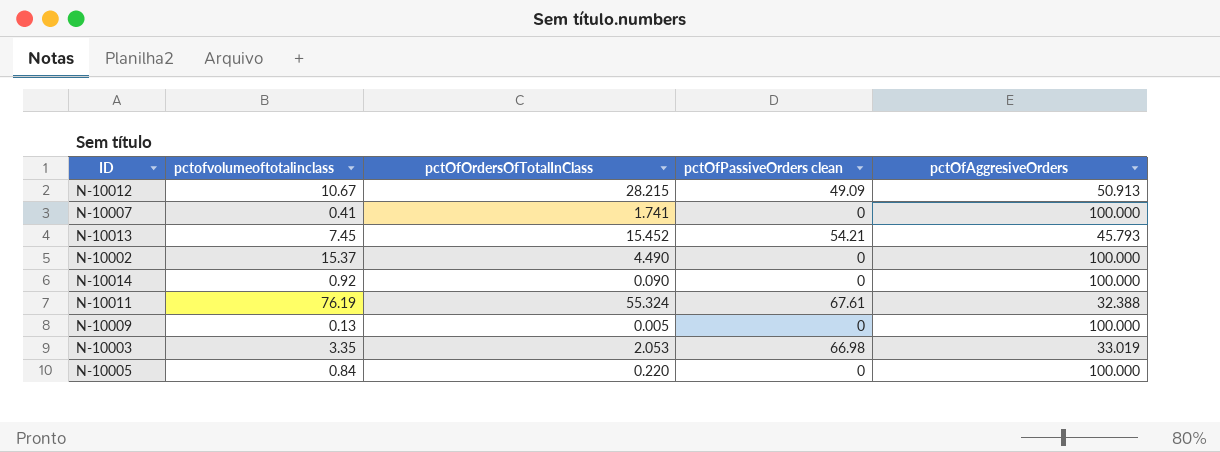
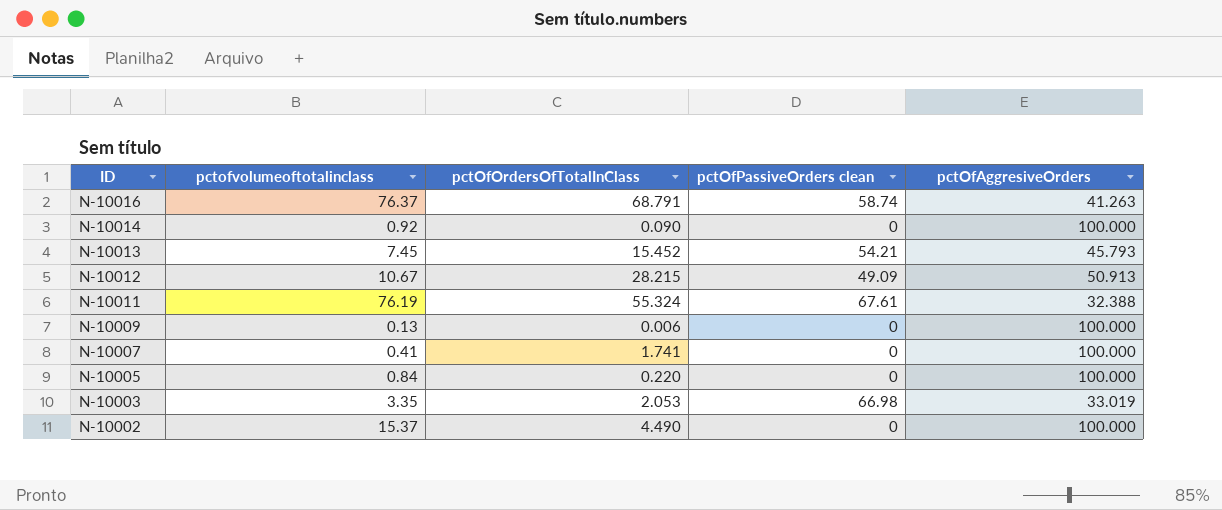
row order: none -> ID descending
row N-10016: none -> 76.37 | 68.791 | 58.74 | 41.263
N-10009 | pctOfOrdersOfTotalInClass: 0.005 -> 0.006

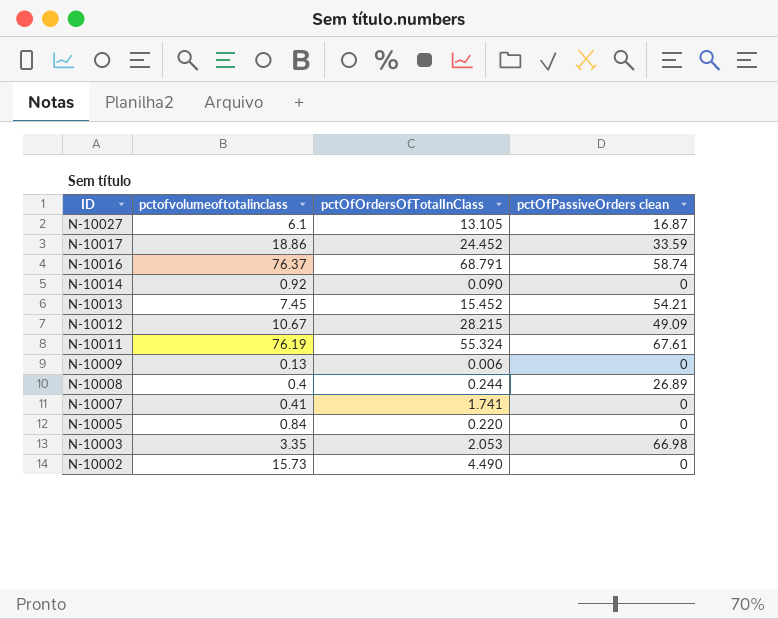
column pctOfAggresiveOrders | position: 5 -> none
row N-10027: none -> 6.1 | 13.105 | 16.87
row N-10017: none -> 18.86 | 24.452 | 33.59
row N-10008: none -> 0.4 | 0.244 | 26.89
N-10002 | pctofvolumeoftotalinclass: 15.37 -> 15.73

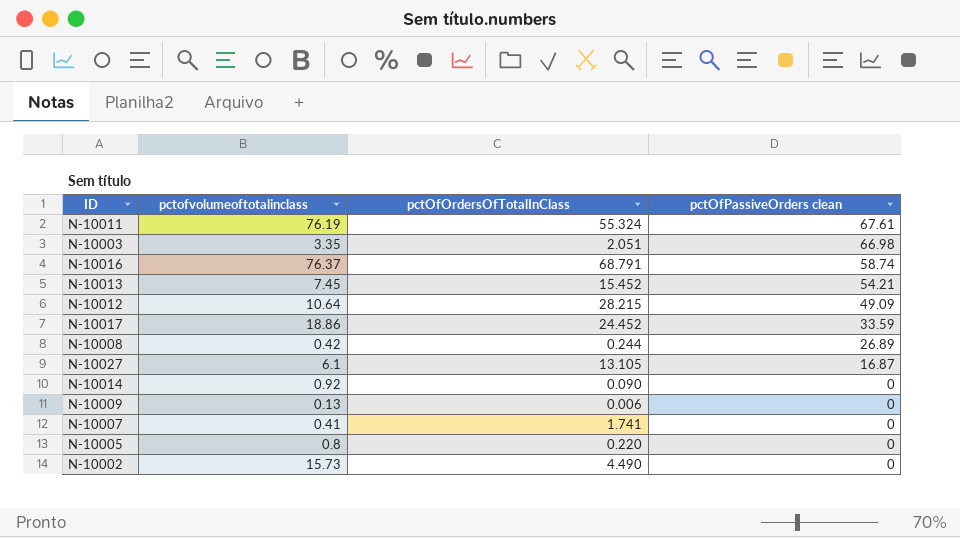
row order: ID descending -> pctOfPassiveOrders clean descending
N-10003 | pctOfOrdersOfTotalInClass: 2.053 -> 2.051
N-10012 | pctofvolumeoftotalinclass: 10.67 -> 10.64
N-10008 | pctofvolumeoftotalinclass: 0.4 -> 0.42
N-10005 | pctofvolumeoftotalinclass: 0.84 -> 0.8

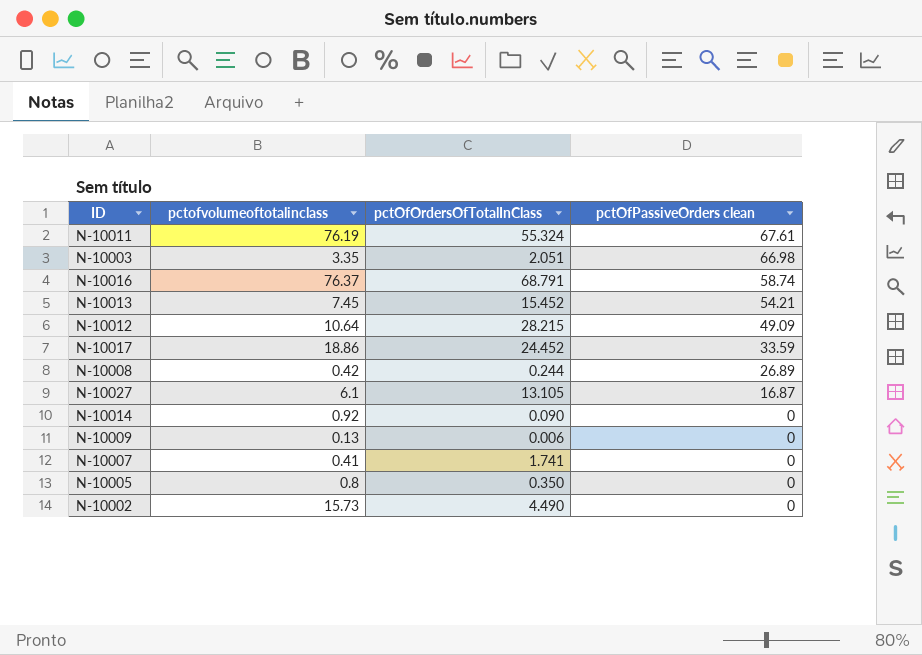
N-10005 | pctOfOrdersOfTotalInClass: 0.220 -> 0.350

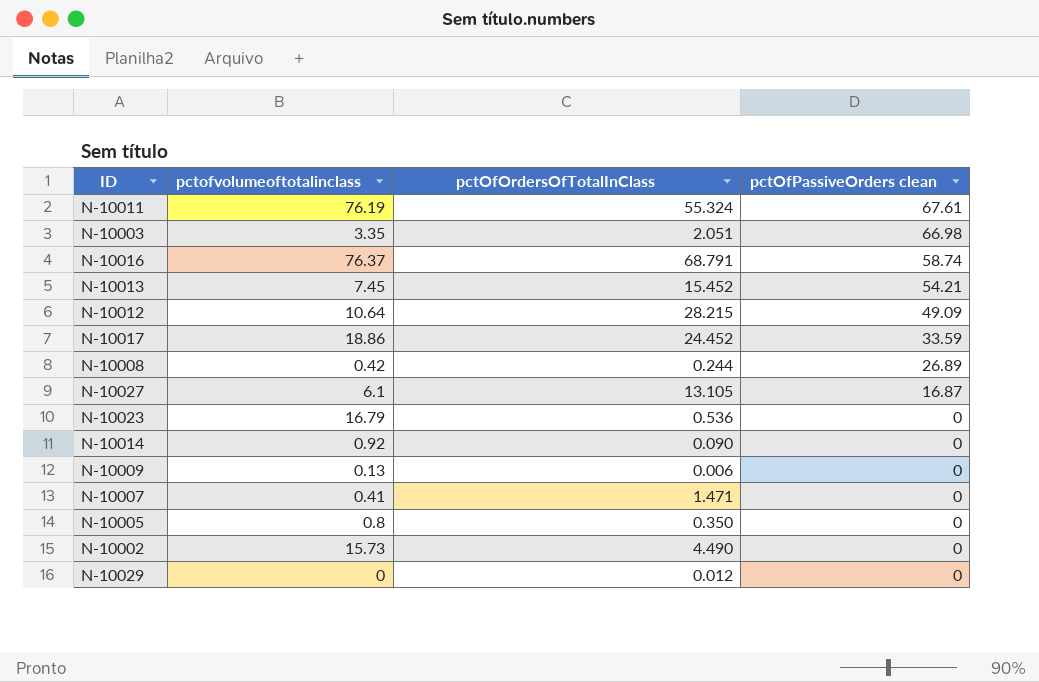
row N-10023: none -> 16.79 | 0.536 | 0
N-10007 | pctOfOrdersOfTotalInClass: 1.741 -> 1.471
row N-10029: none -> 0 | 0.012 | 0

